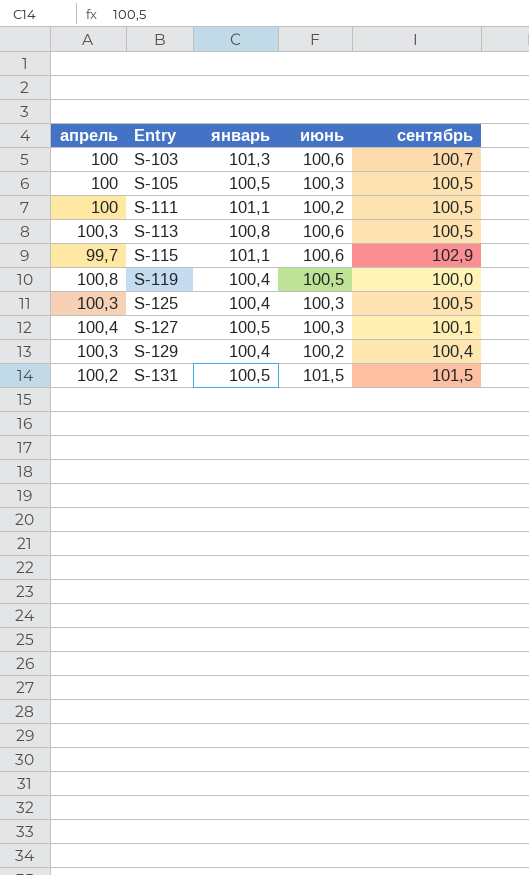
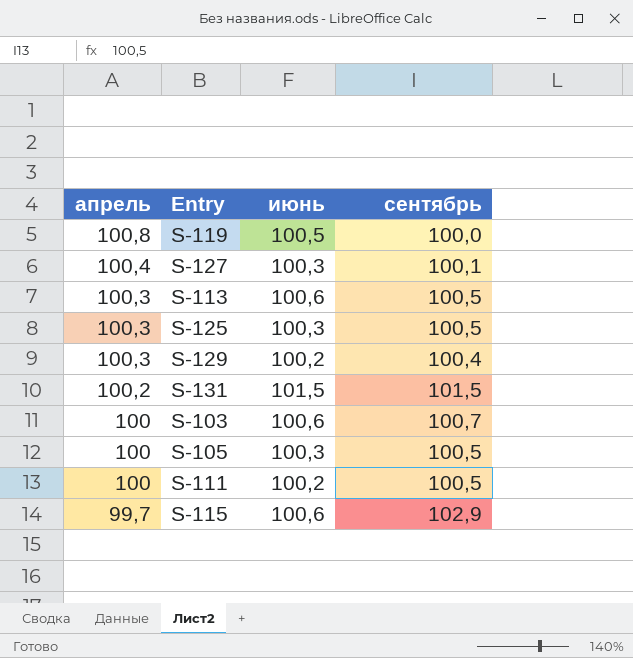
row order: Entry ascending -> апрель descending
column январь | position: 3 -> none

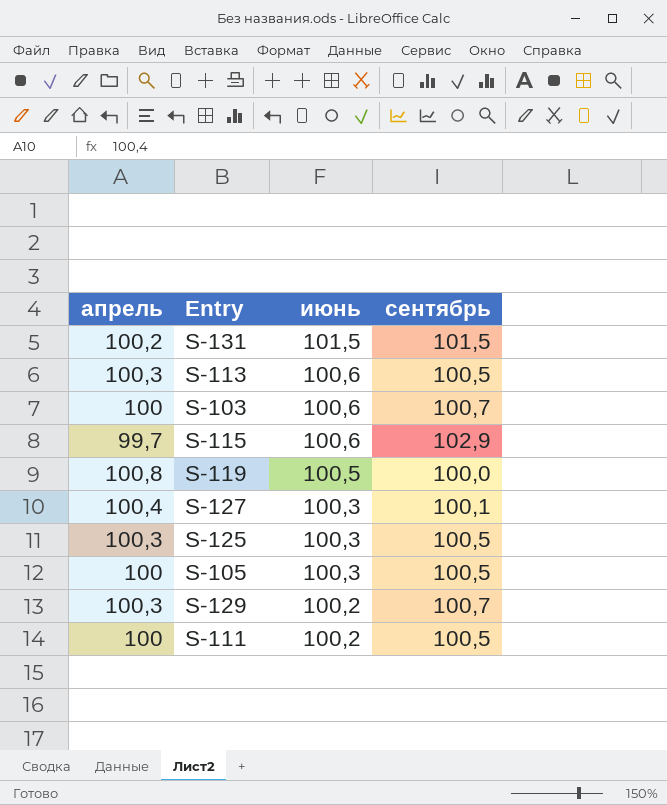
row order: апрель descending -> июнь descending
S-129 | сентябрь: 100,4 -> 100,7

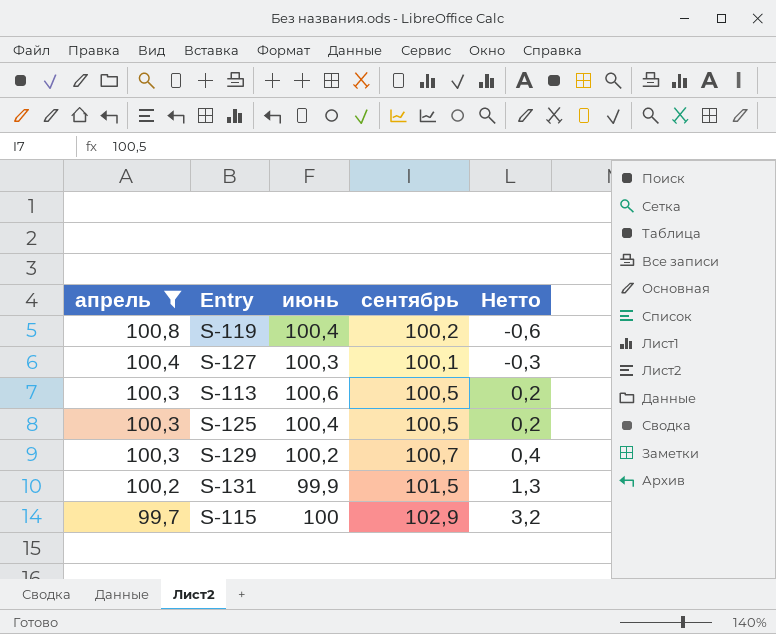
filter: none -> апрель != 100
row order: июнь descending -> апрель descending
column Нетто | formula: none -> [сентябрь] - [апрель]
S-119 | июнь: 100,5 -> 100,4
S-119 | сентябрь: 100,0 -> 100,2
S-125 | июнь: 100,3 -> 100,4
S-131 | июнь: 101,5 -> 99,9
S-115 | июнь: 100,6 -> 100

